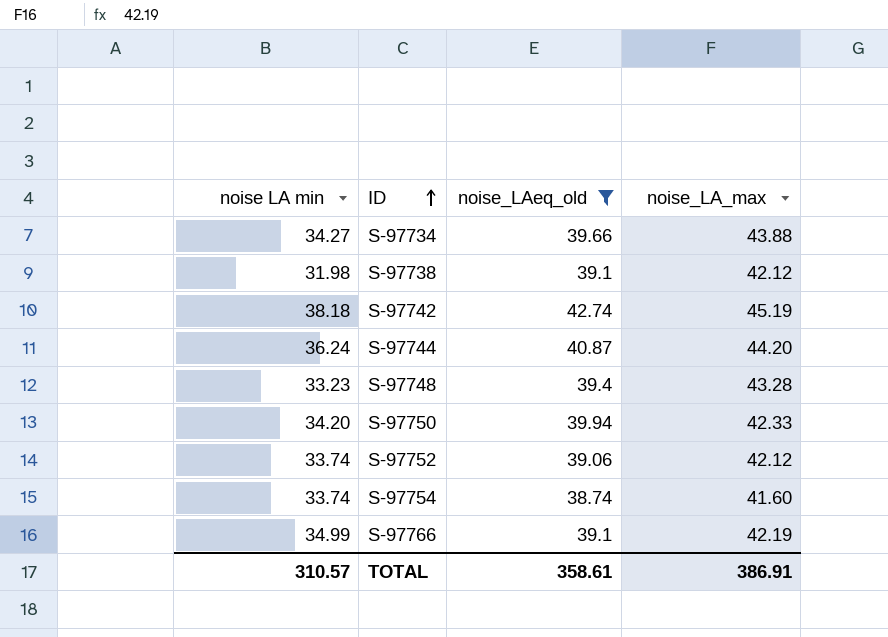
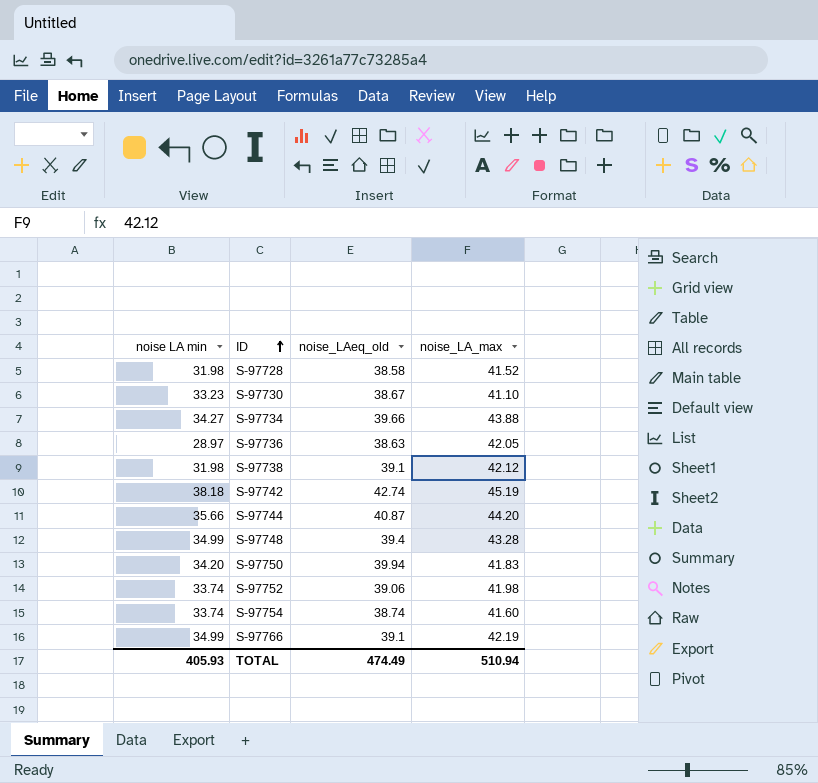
filter: noise_LAeq_old >= 38.74 -> none
S-97744 | noise LA min: 36.24 -> 35.66
S-97748 | noise LA min: 33.23 -> 34.99
S-97750 | noise_LA_max: 42.33 -> 41.83
S-97752 | noise_LA_max: 42.12 -> 41.98
TOTAL | noise LA min: 310.57 -> 405.93
TOTAL | noise_LAeq_old: 358.61 -> 474.49
TOTAL | noise_LA_max: 386.91 -> 510.94

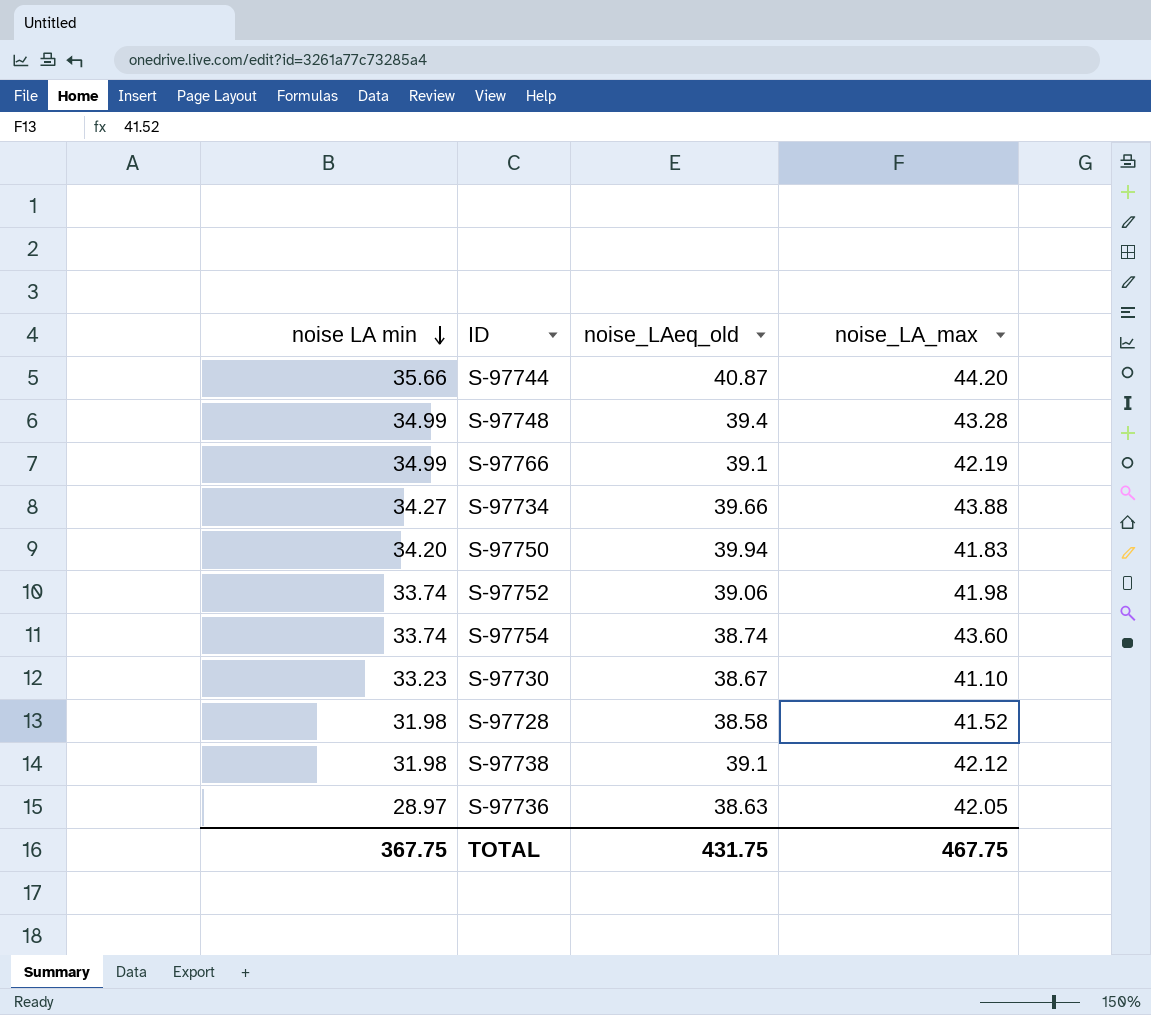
row order: ID ascending -> noise LA min descending
row S-97742: 38.18 | 42.74 | 45.19 -> none
S-97754 | noise_LA_max: 41.60 -> 43.60
TOTAL | noise LA min: 405.93 -> 367.75
TOTAL | noise_LAeq_old: 474.49 -> 431.75
TOTAL | noise_LA_max: 510.94 -> 467.75

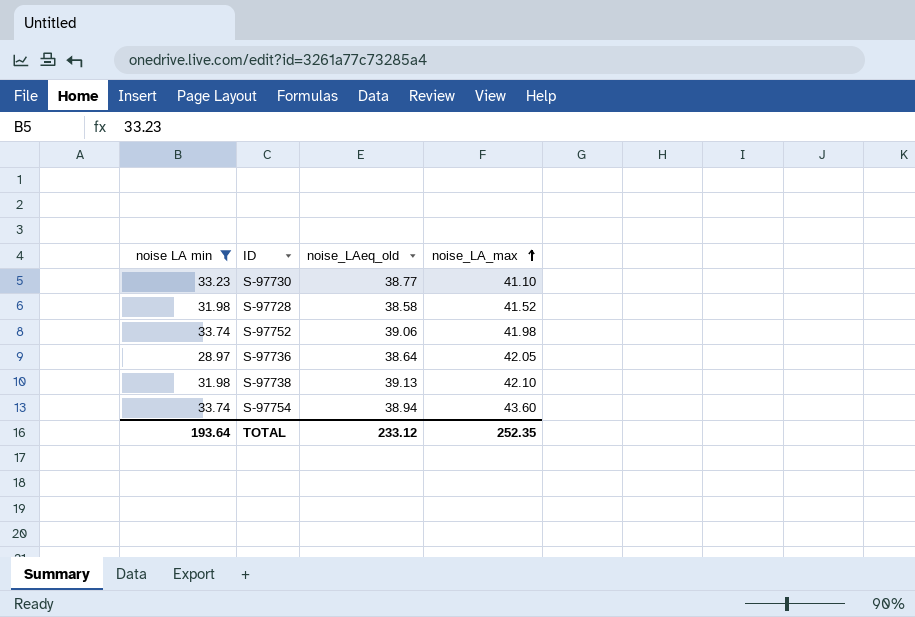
filter: none -> noise LA min <= 33.74
row order: noise LA min descending -> noise_LA_max ascending
S-97730 | noise_LAeq_old: 38.67 -> 38.77
S-97736 | noise_LAeq_old: 38.63 -> 38.64
S-97738 | noise_LAeq_old: 39.1 -> 39.13
S-97738 | noise_LA_max: 42.12 -> 42.10
S-97754 | noise_LAeq_old: 38.74 -> 38.94
TOTAL | noise LA min: 367.75 -> 193.64
TOTAL | noise_LAeq_old: 431.75 -> 233.12
TOTAL | noise_LA_max: 467.75 -> 252.35

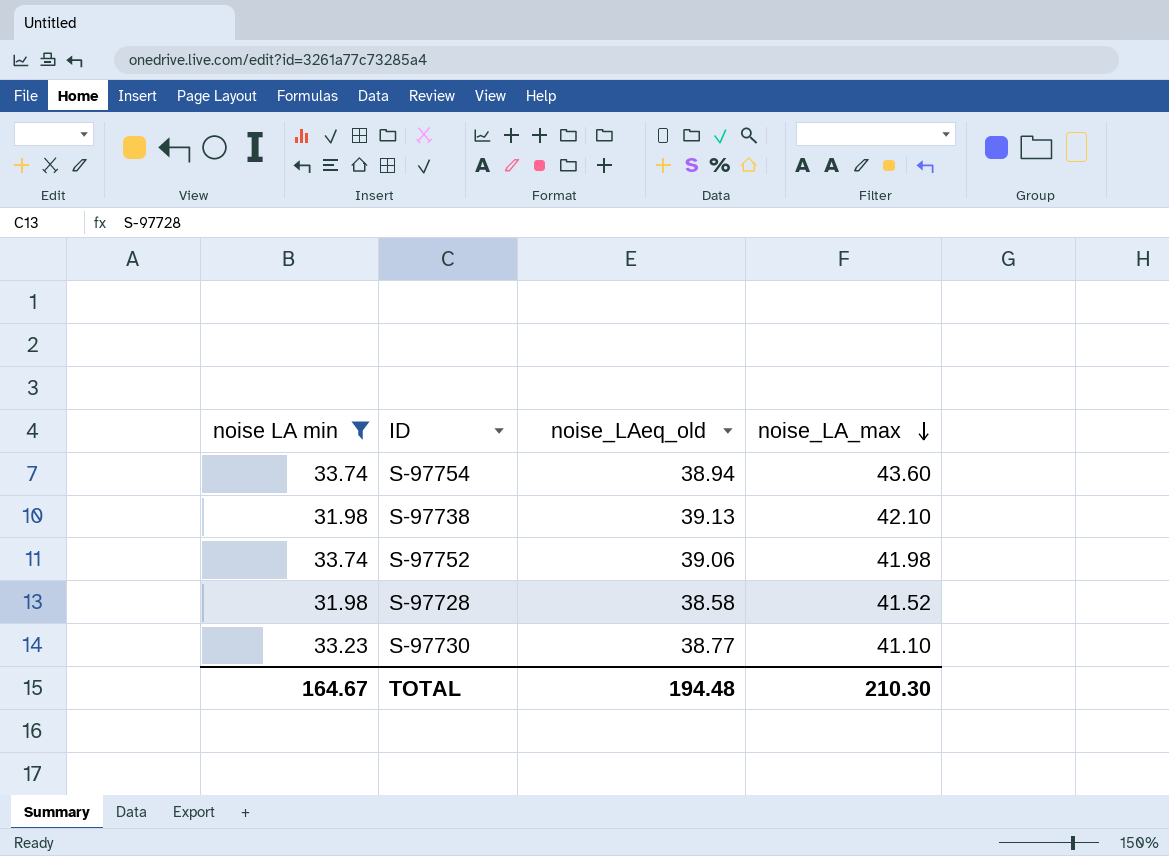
row order: noise_LA_max ascending -> noise_LA_max descending
row S-97736: 28.97 | 38.64 | 42.05 -> none
TOTAL | noise LA min: 193.64 -> 164.67
TOTAL | noise_LAeq_old: 233.12 -> 194.48
TOTAL | noise_LA_max: 252.35 -> 210.30

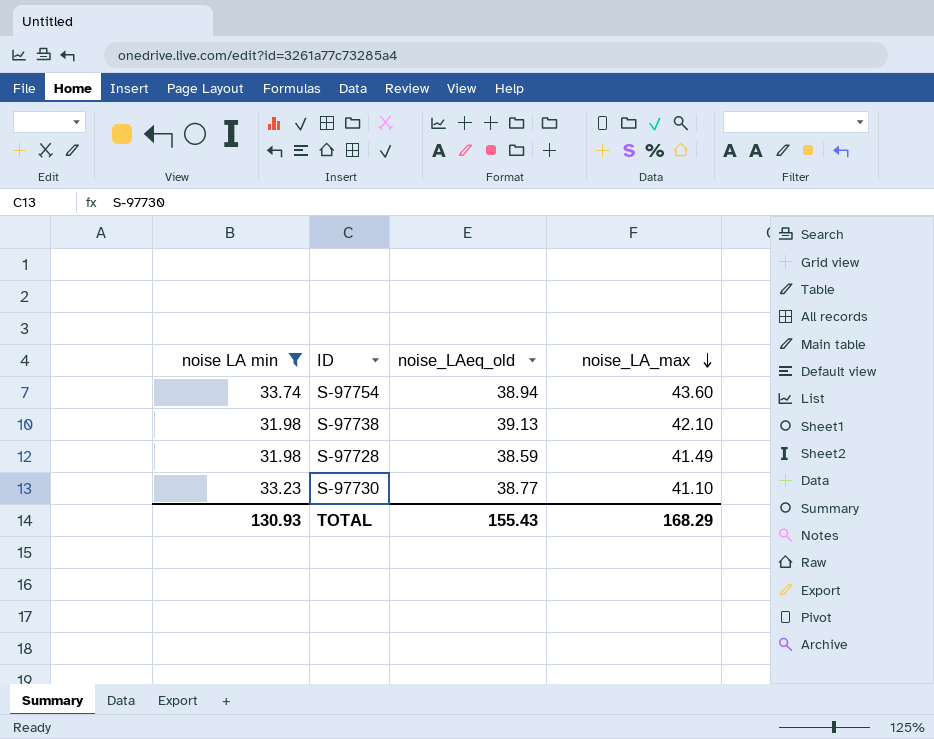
row S-97752: 33.74 | 39.06 | 41.98 -> none
S-97728 | noise_LAeq_old: 38.58 -> 38.59
S-97728 | noise_LA_max: 41.52 -> 41.49
TOTAL | noise LA min: 164.67 -> 130.93
TOTAL | noise_LAeq_old: 194.48 -> 155.43
TOTAL | noise_LA_max: 210.30 -> 168.29

